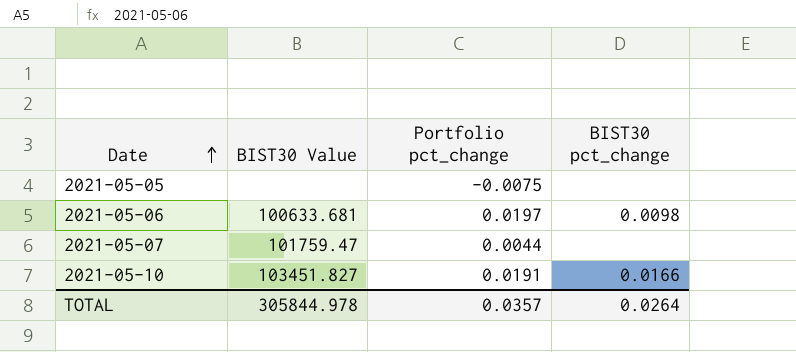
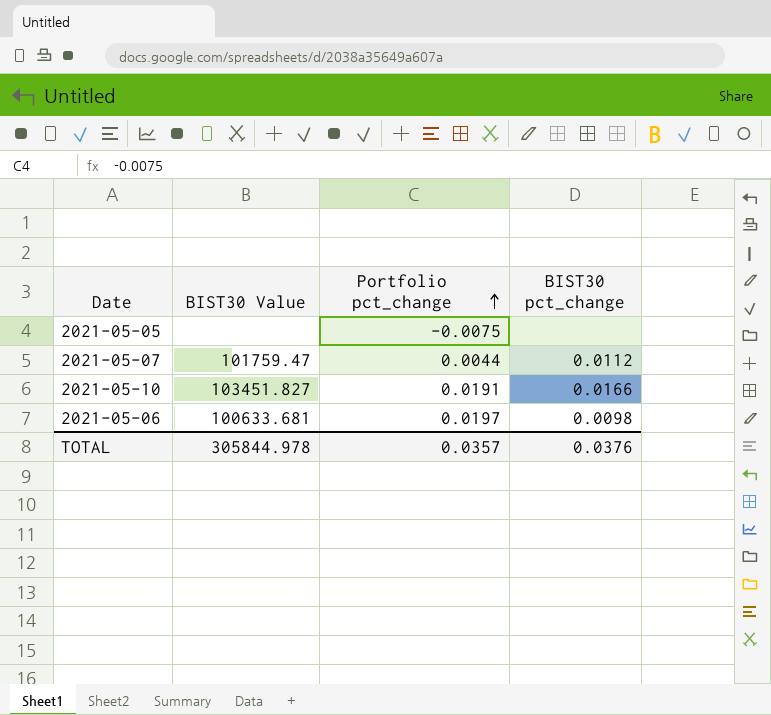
row order: Date ascending -> Portfolio pct_change ascending
2021-05-07 | BIST30 pct_change: none -> 0.0112
TOTAL | BIST30 pct_change: 0.0264 -> 0.0376

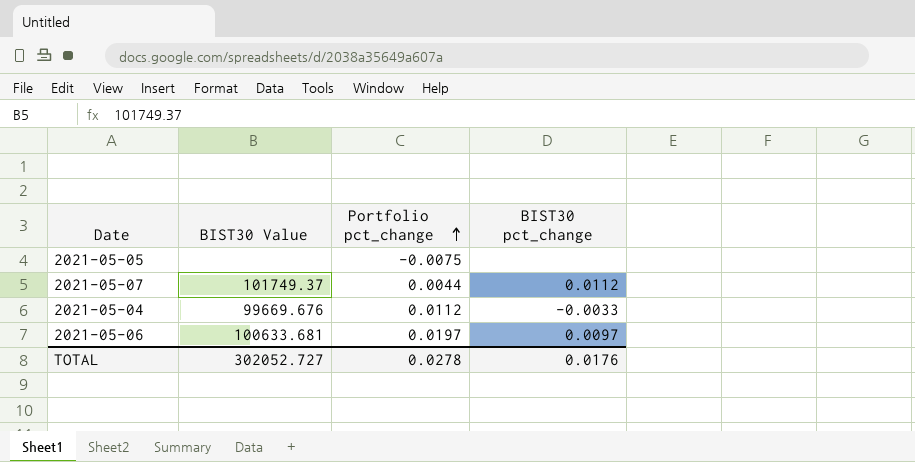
row 2021-05-10: 103451.827 | 0.0191 | 0.0166 -> none
2021-05-07 | BIST30 Value: 101759.47 -> 101749.37
row 2021-05-04: none -> 99669.676 | 0.0112 | -0.0033
2021-05-06 | BIST30 pct_change: 0.0098 -> 0.0097
TOTAL | BIST30 Value: 305844.978 -> 302052.727
TOTAL | Portfolio pct_change: 0.0357 -> 0.0278
TOTAL | BIST30 pct_change: 0.0376 -> 0.0176

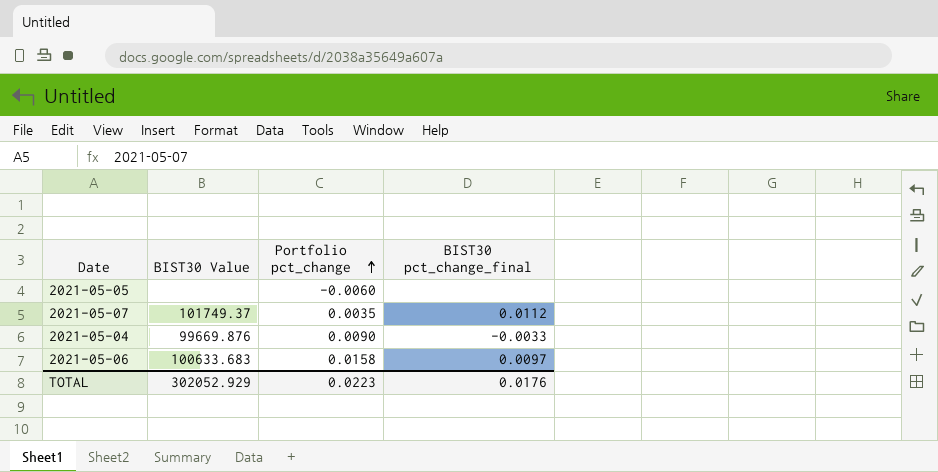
column name: BIST30 pct_change -> BIST30 pct_change_final
2021-05-05 | Portfolio pct_change: -0.0075 -> -0.0060
2021-05-07 | Portfolio pct_change: 0.0044 -> 0.0035
2021-05-04 | BIST30 Value: 99669.676 -> 99669.876
2021-05-04 | Portfolio pct_change: 0.0112 -> 0.0090
2021-05-06 | BIST30 Value: 100633.681 -> 100633.683
2021-05-06 | Portfolio pct_change: 0.0197 -> 0.0158
TOTAL | BIST30 Value: 302052.727 -> 302052.929
TOTAL | Portfolio pct_change: 0.0278 -> 0.0223

